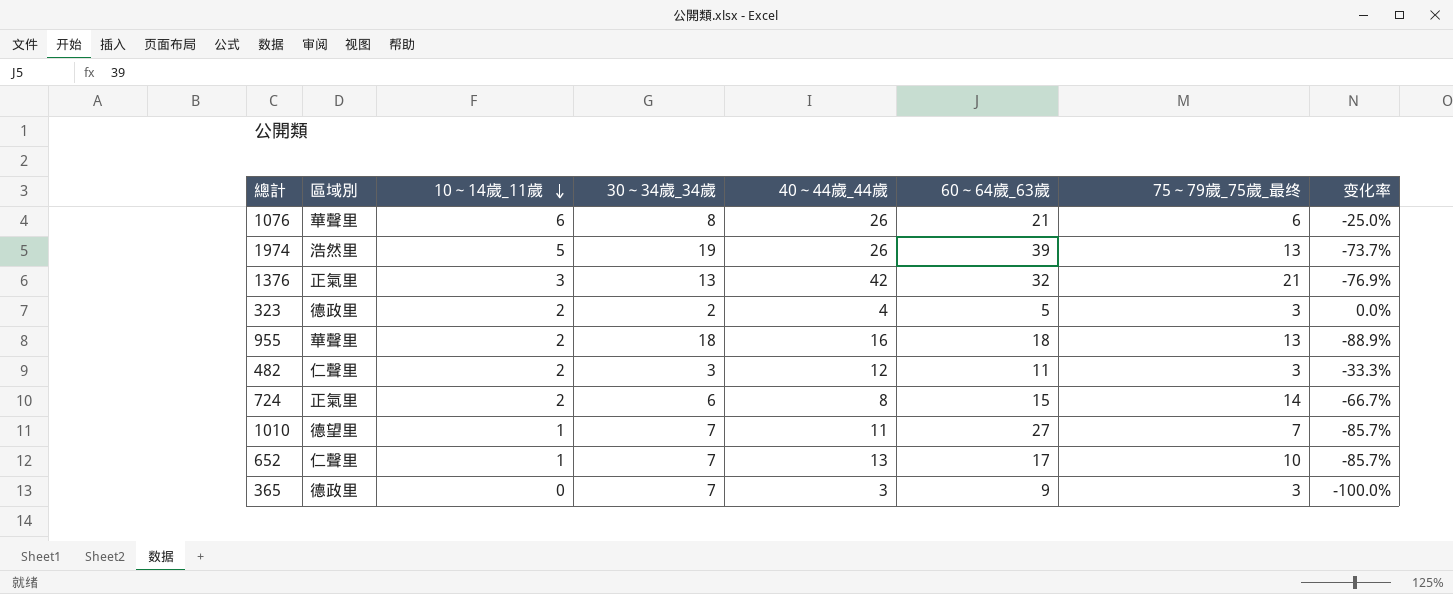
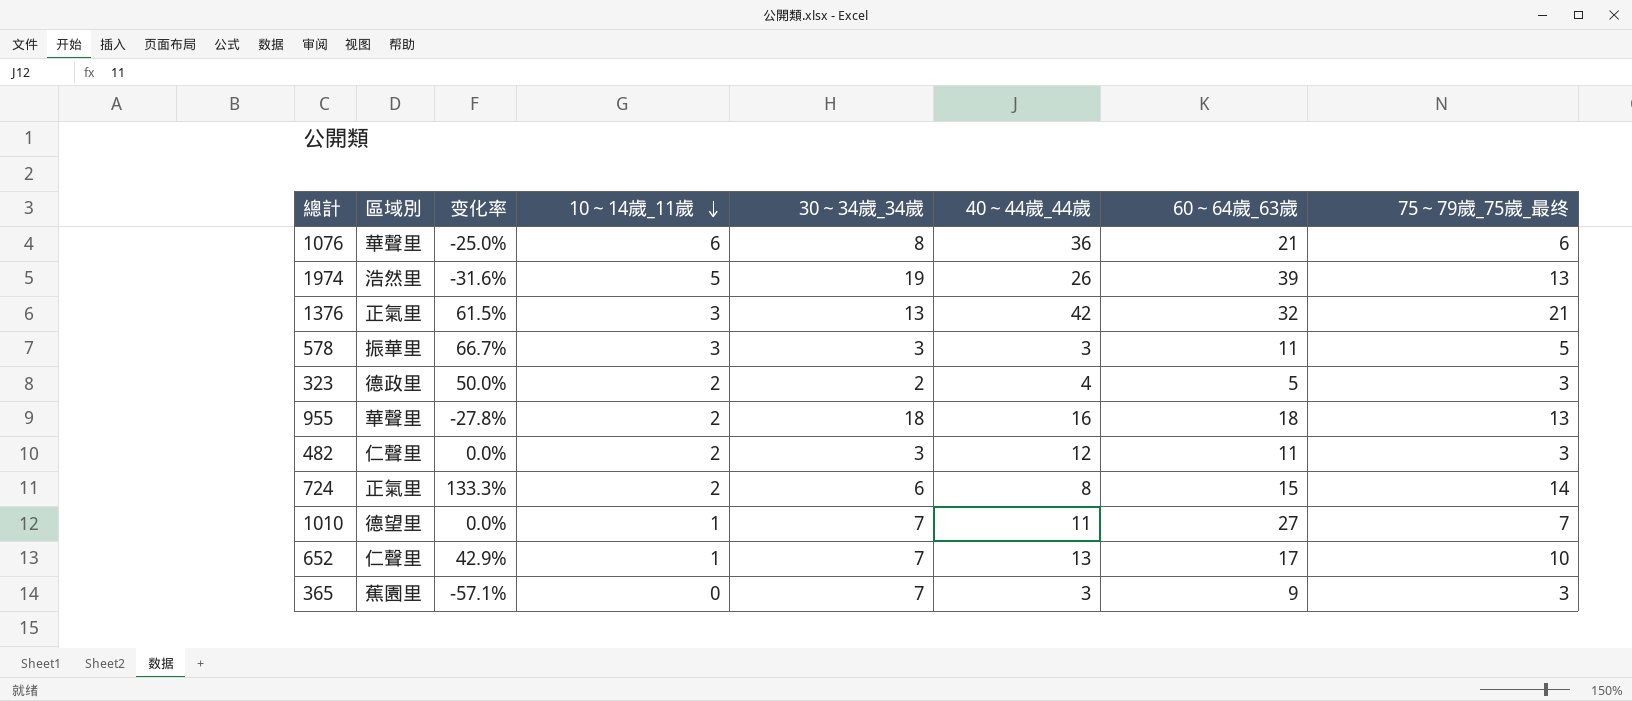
column 变化率 | formula: ([10～14歲_11歲] - [30～34歲_34歲]) / [30～34歲_34歲] -> ([75～79歲_75歲_最终] - [30～34歲_34歲]) / [30～34歲_34歲]
column 变化率 | position: 8 -> 3
1076 | 40～44歲_44歲: 26 -> 36
row 578: none -> 振華里 | 66.7% | 3 | 3 | 3 | 11 | 5
365 | 區域別: 德政里 -> 蕉園里

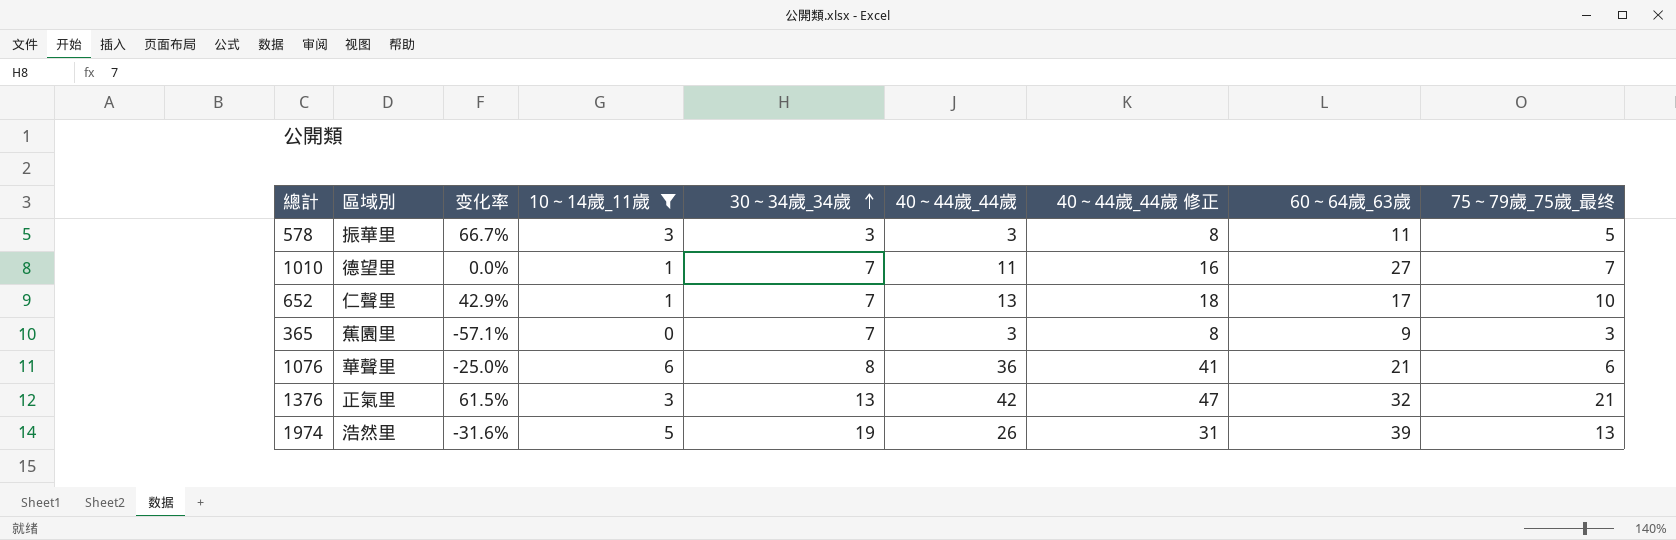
filter: none -> 10～14歲_11歲 != 2
row order: 10～14歲_11歲 descending -> 30～34歲_34歲 ascending
column 40～44歲_44歲 修正 | formula: none -> [40～44歲_44歲] + 5

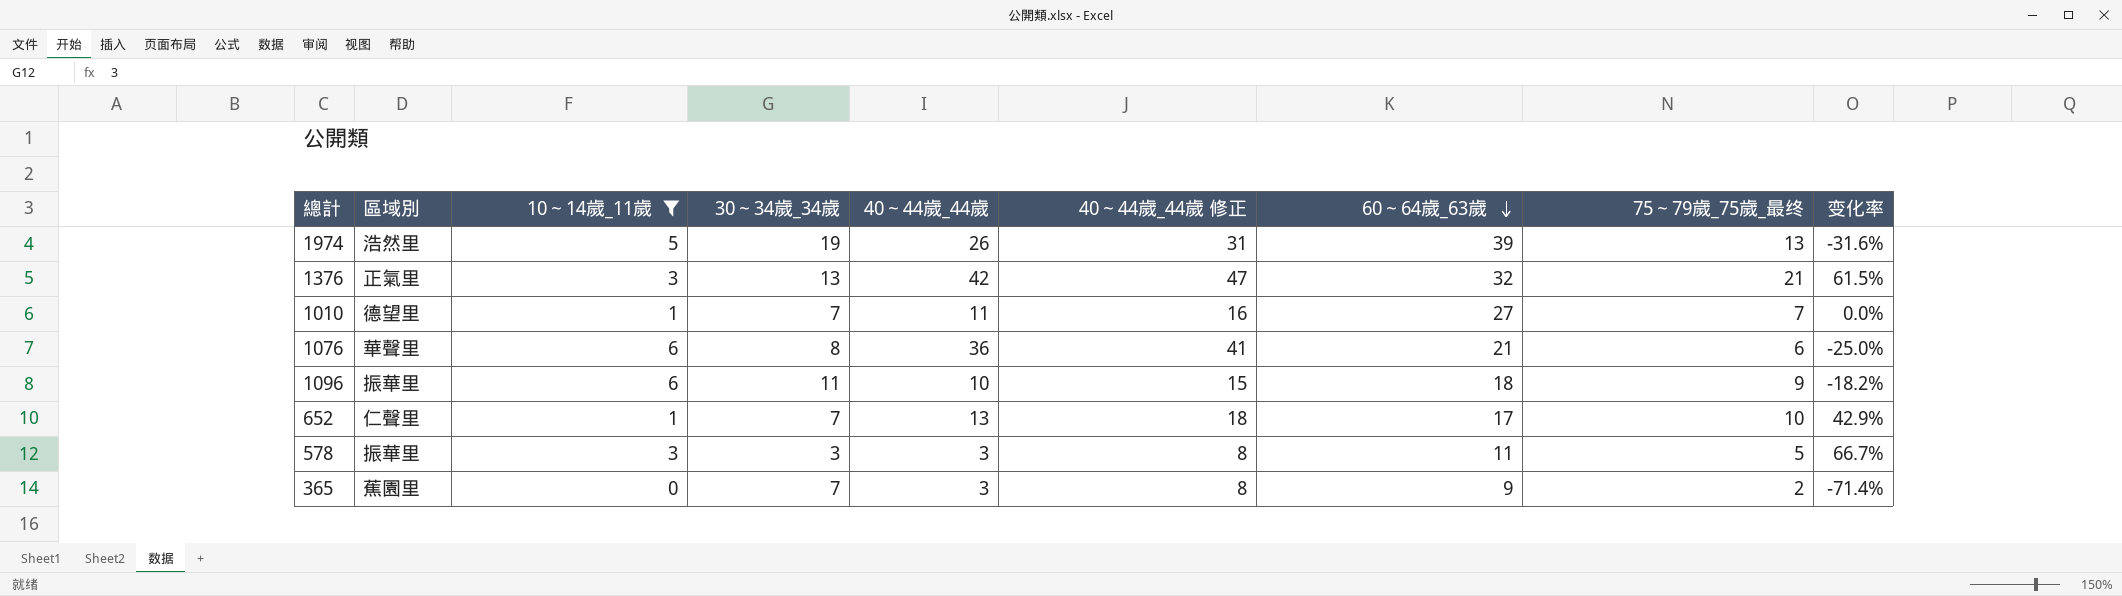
row order: 30～34歲_34歲 ascending -> 60～64歲_63歲 descending
column 变化率 | position: 3 -> 9
row 1096: none -> 振華里 | 6 | 11 | 10 | 15 | 18 | 9 | -18.2%
365 | 75～79歲_75歲_最终: 3 -> 2
365 | 变化率: -57.1% -> -71.4%

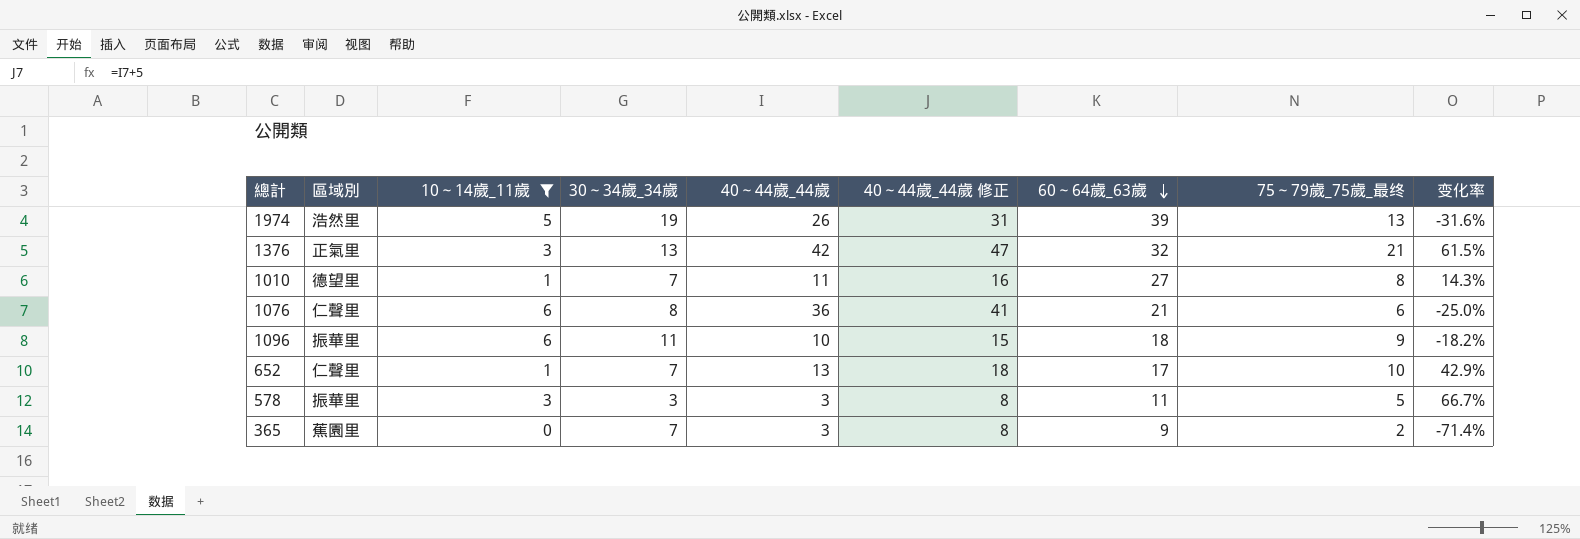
1010 | 75～79歲_75歲_最终: 7 -> 8
1010 | 变化率: 0.0% -> 14.3%
1076 | 區域別: 華聲里 -> 仁聲里

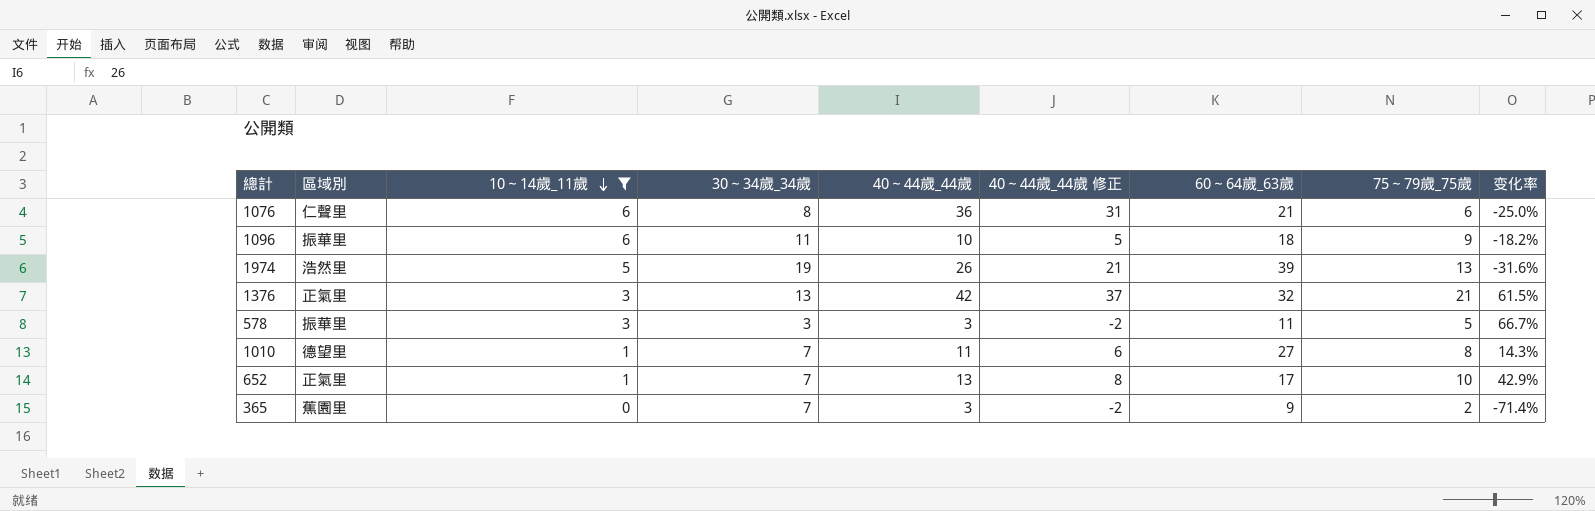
row order: 60～64歲_63歲 descending -> 10～14歲_11歲 descending
column 40～44歲_44歲 修正 | formula: [40～44歲_44歲] + 5 -> [40～44歲_44歲] - 5
column name: 75～79歲_75歲_最终 -> 75～79歲_75歲
652 | 區域別: 仁聲里 -> 正氣里

